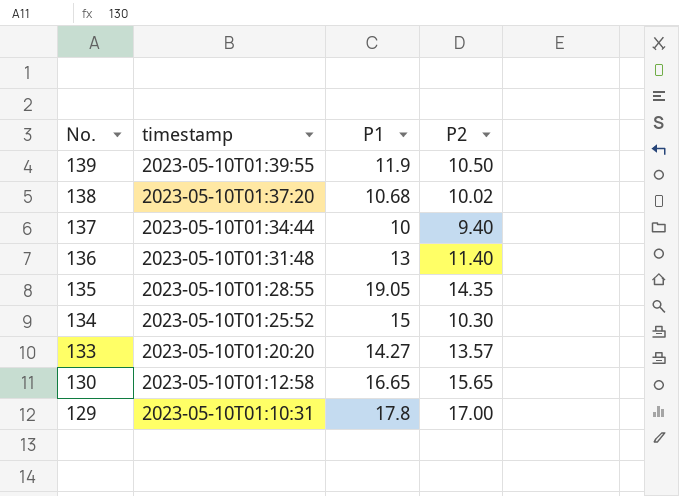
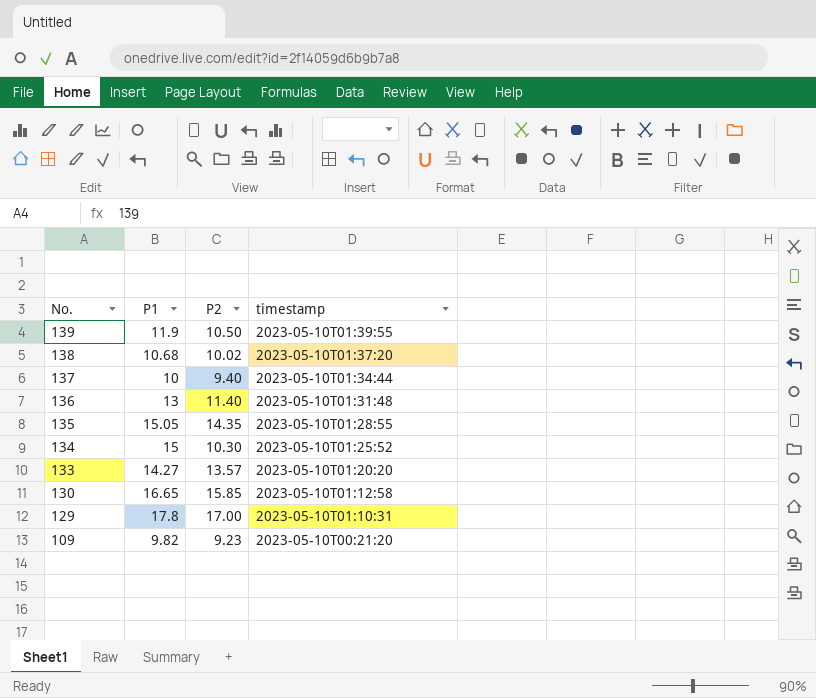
column timestamp | position: 2 -> 4
135 | P1: 19.05 -> 15.05
130 | P2: 15.65 -> 15.85
row 109: none -> 9.82 | 9.23 | 2023-05-10T00:21:20

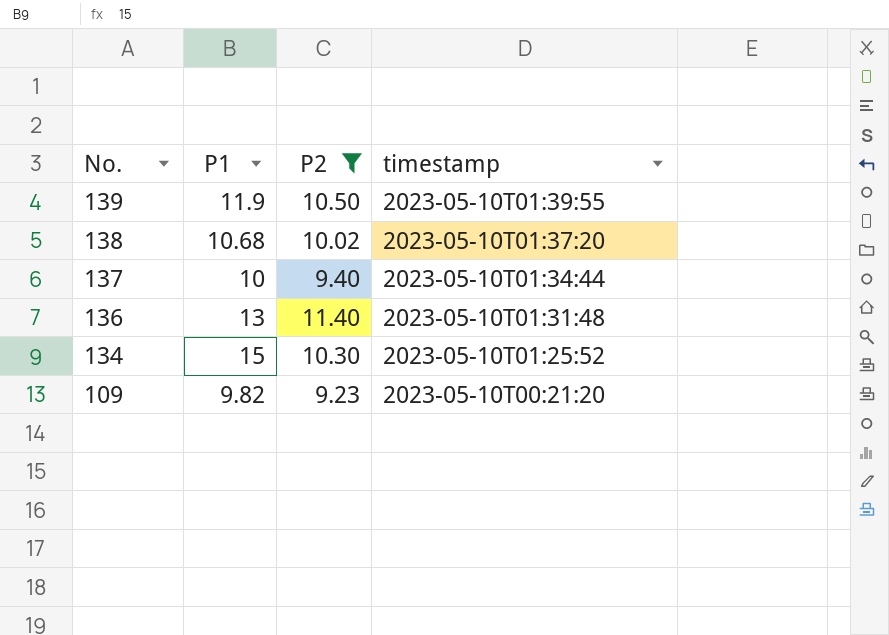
filter: none -> P2 <= 11.40

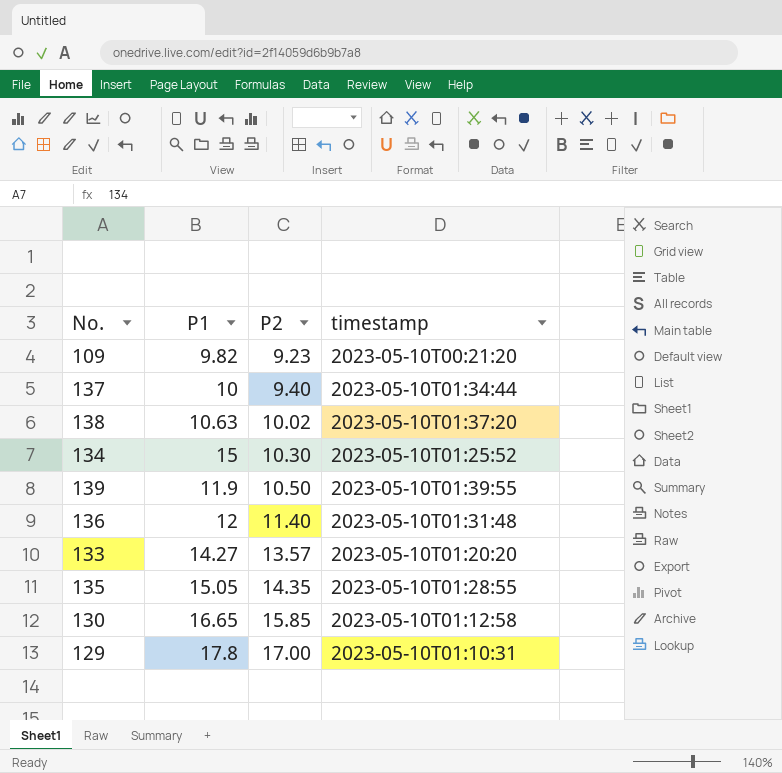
filter: P2 <= 11.40 -> none
row order: No. descending -> P2 ascending
138 | P1: 10.68 -> 10.63
136 | P1: 13 -> 12

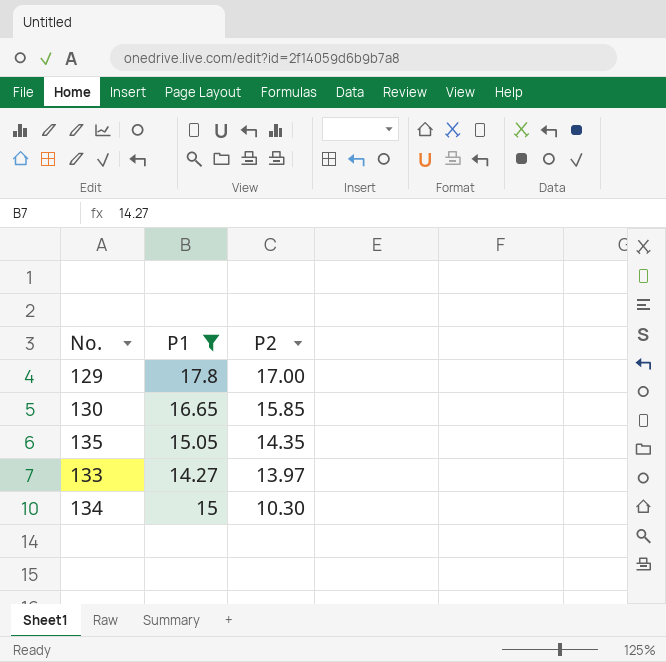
filter: none -> P1 >= 14.27
row order: P2 ascending -> P2 descending
column timestamp | position: 4 -> none
133 | P2: 13.57 -> 13.97

